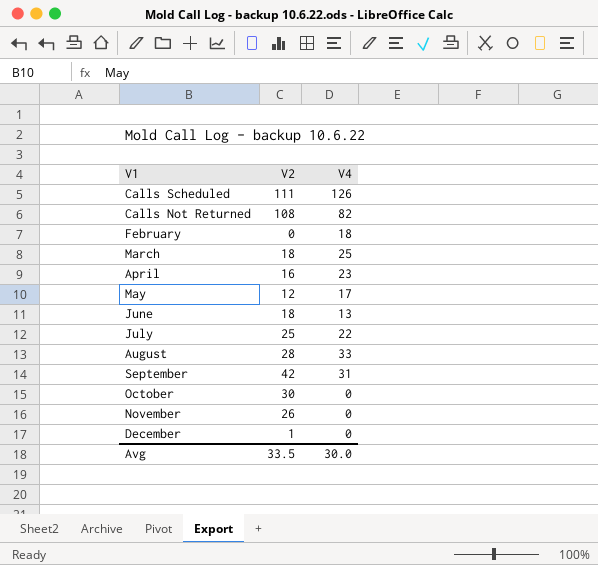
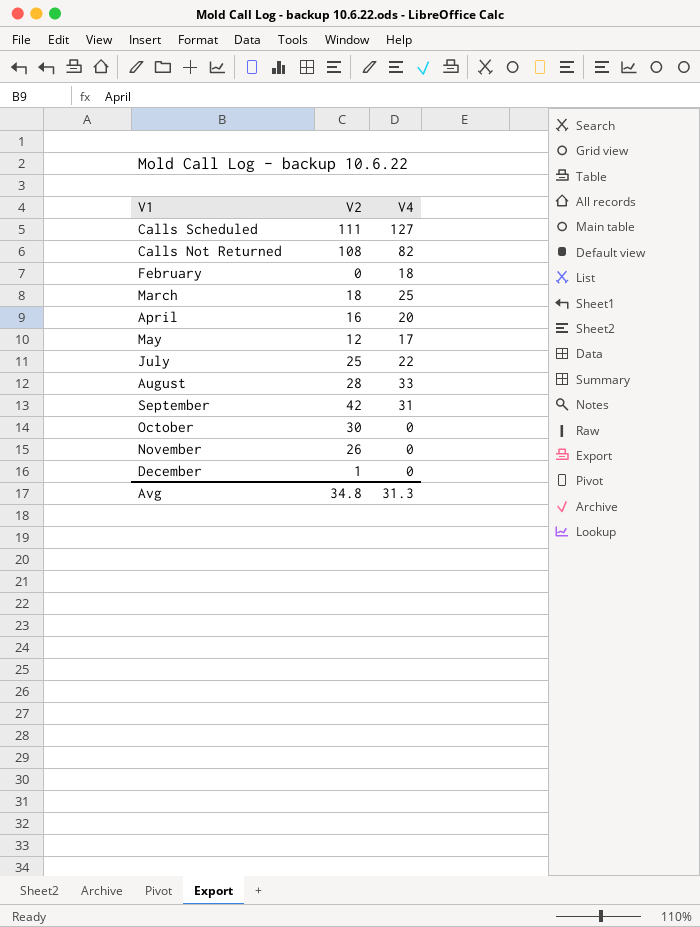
row June: 18 | 13 -> none
Calls Scheduled | V4: 126 -> 127
April | V4: 23 -> 20
Avg | V2: 33.5 -> 34.8
Avg | V4: 30.0 -> 31.3

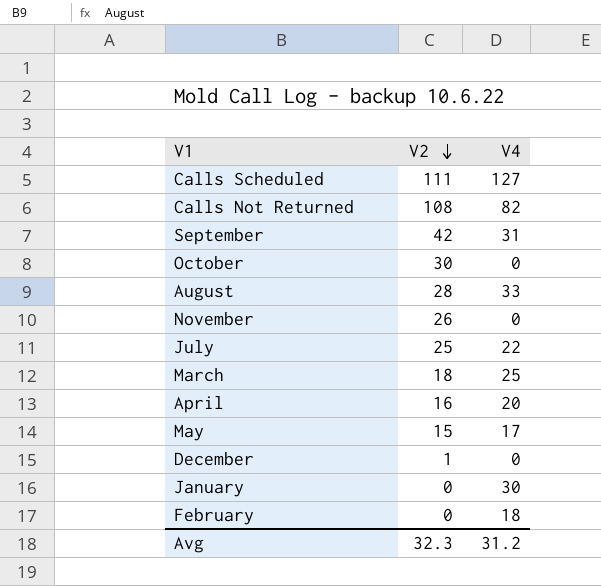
row order: none -> V2 descending
May | V2: 12 -> 15
row January: none -> 0 | 30
Avg | V2: 34.8 -> 32.3
Avg | V4: 31.3 -> 31.2

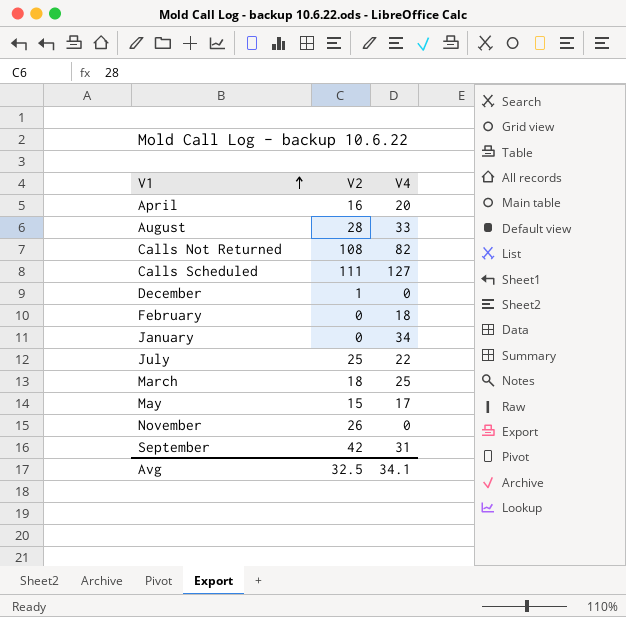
row order: V2 descending -> V1 ascending
row October: 30 | 0 -> none
January | V4: 30 -> 34
Avg | V2: 32.3 -> 32.5
Avg | V4: 31.2 -> 34.1

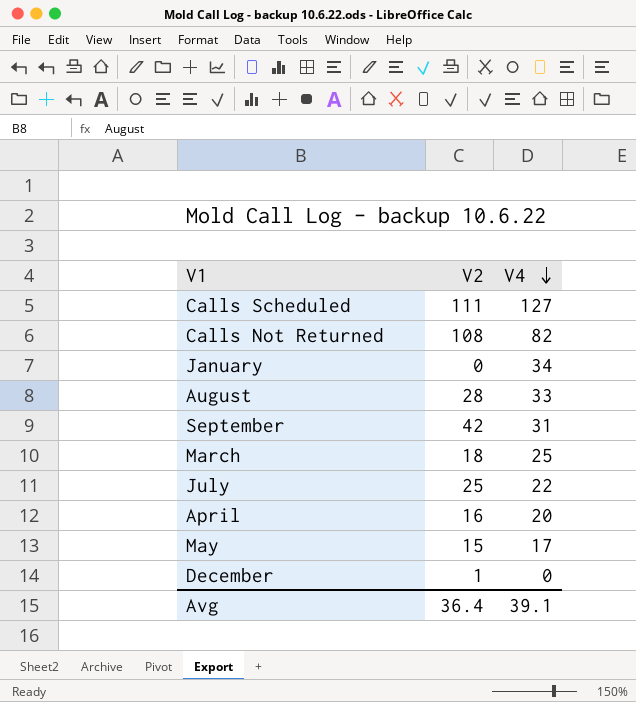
row order: V1 ascending -> V4 descending
row February: 0 | 18 -> none
row November: 26 | 0 -> none
Avg | V2: 32.5 -> 36.4
Avg | V4: 34.1 -> 39.1

